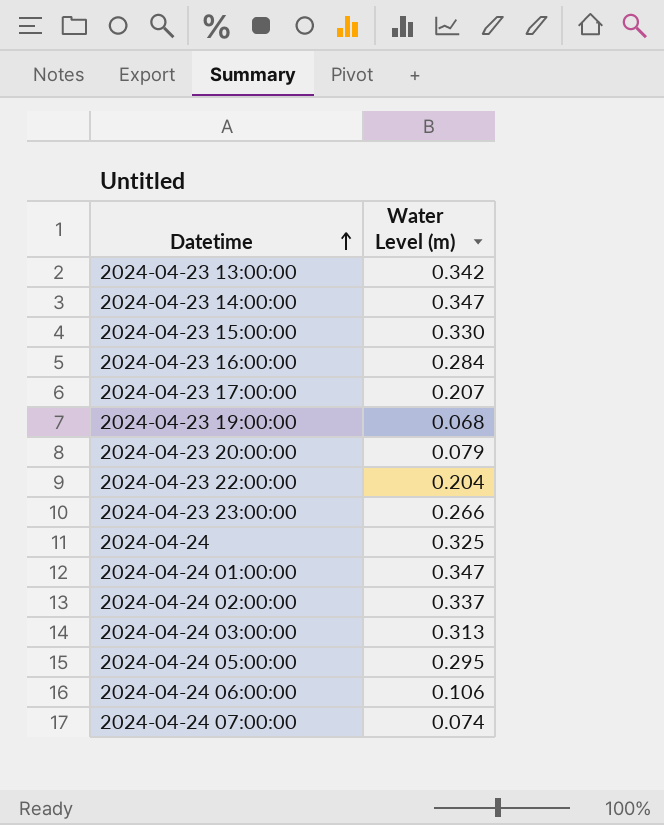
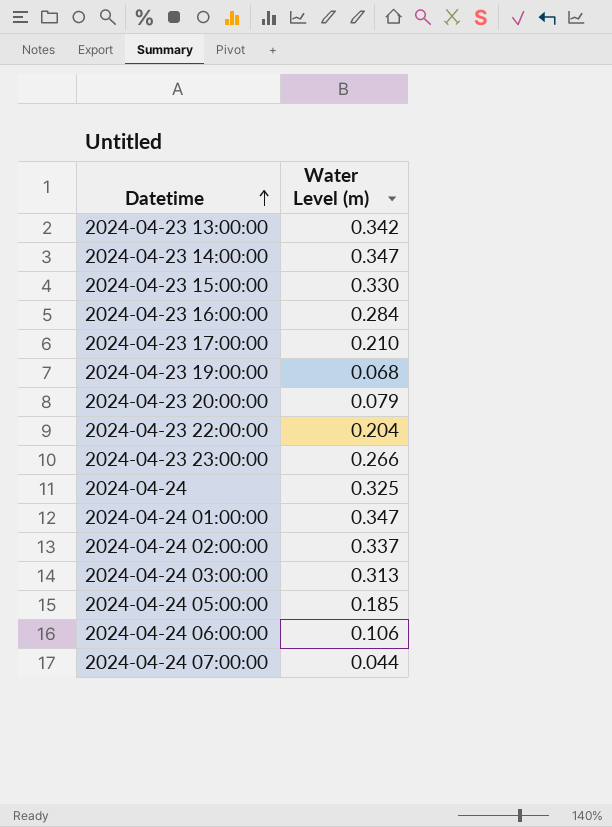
2024-04-23 17:00:00 | Water Level (m): 0.207 -> 0.210
2024-04-24 05:00:00 | Water Level (m): 0.295 -> 0.185
2024-04-24 07:00:00 | Water Level (m): 0.074 -> 0.044

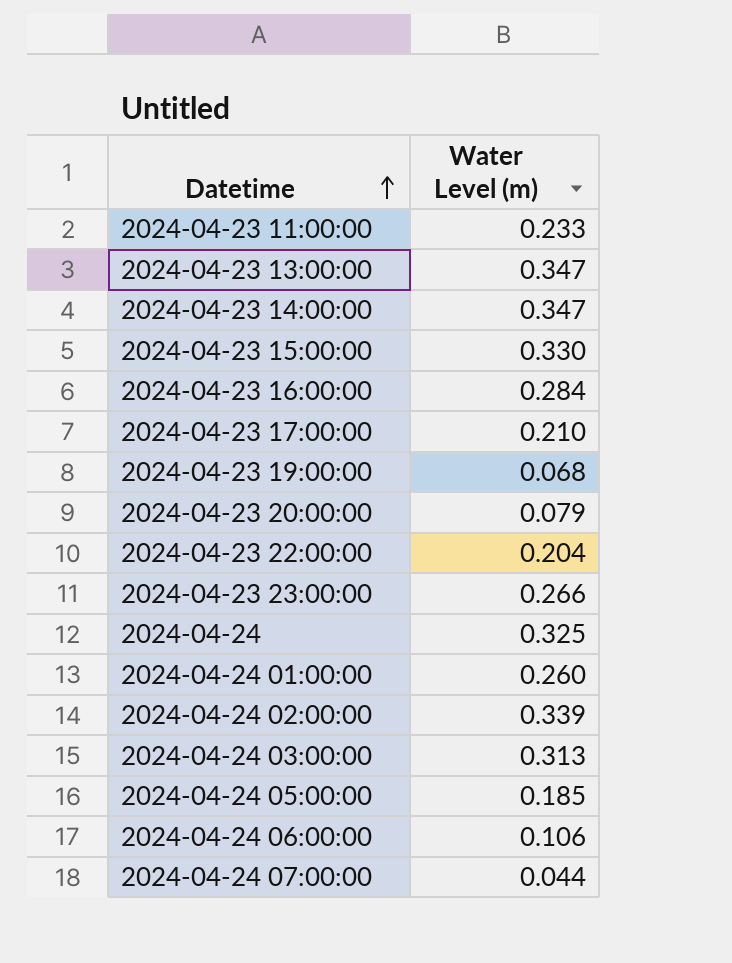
row 2024-04-23 11:00:00: none -> 0.233
2024-04-23 13:00:00 | Water Level (m): 0.342 -> 0.347
2024-04-24 01:00:00 | Water Level (m): 0.347 -> 0.260
2024-04-24 02:00:00 | Water Level (m): 0.337 -> 0.339

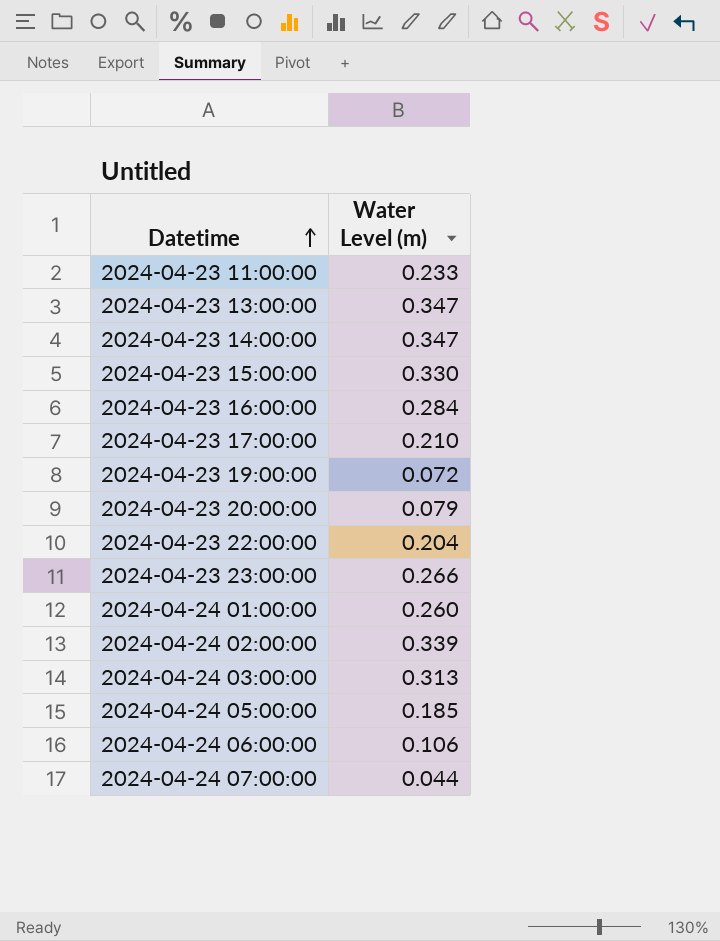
row 2024-04-24: 0.325 -> none
2024-04-23 19:00:00 | Water Level (m): 0.068 -> 0.072

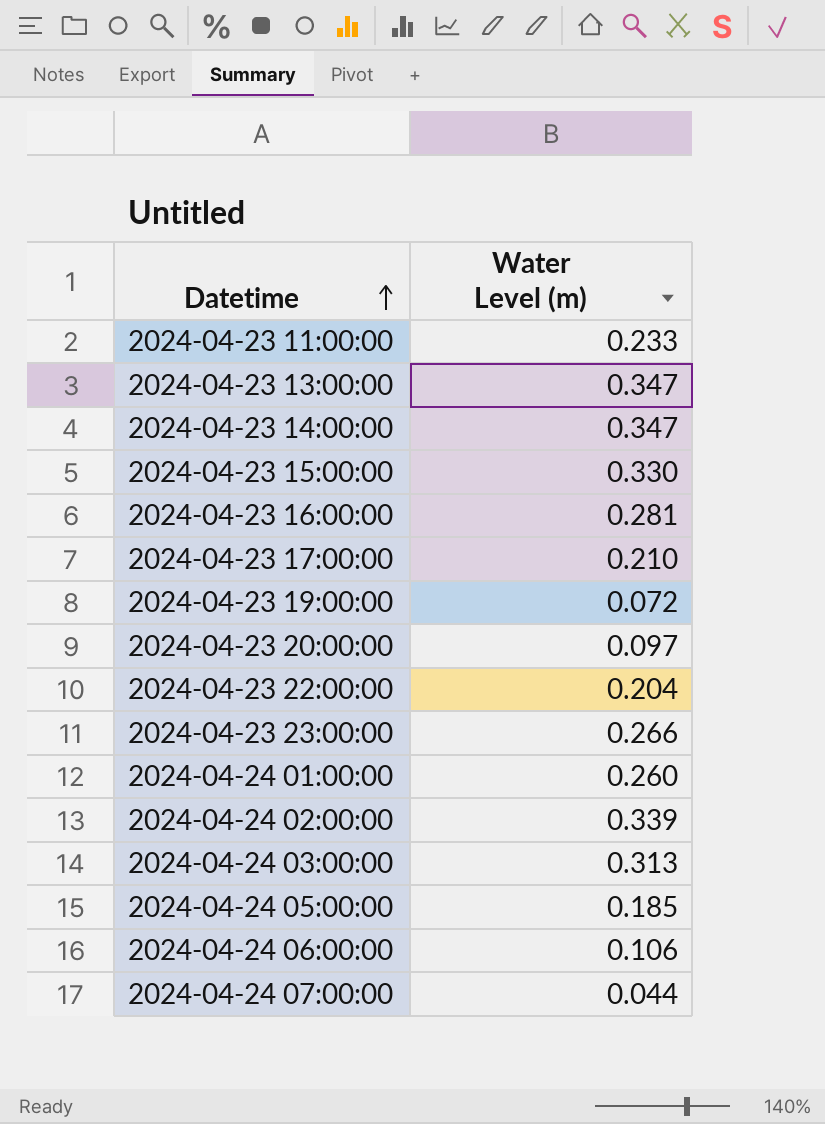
2024-04-23 16:00:00 | Water Level (m): 0.284 -> 0.281
2024-04-23 20:00:00 | Water Level (m): 0.079 -> 0.097

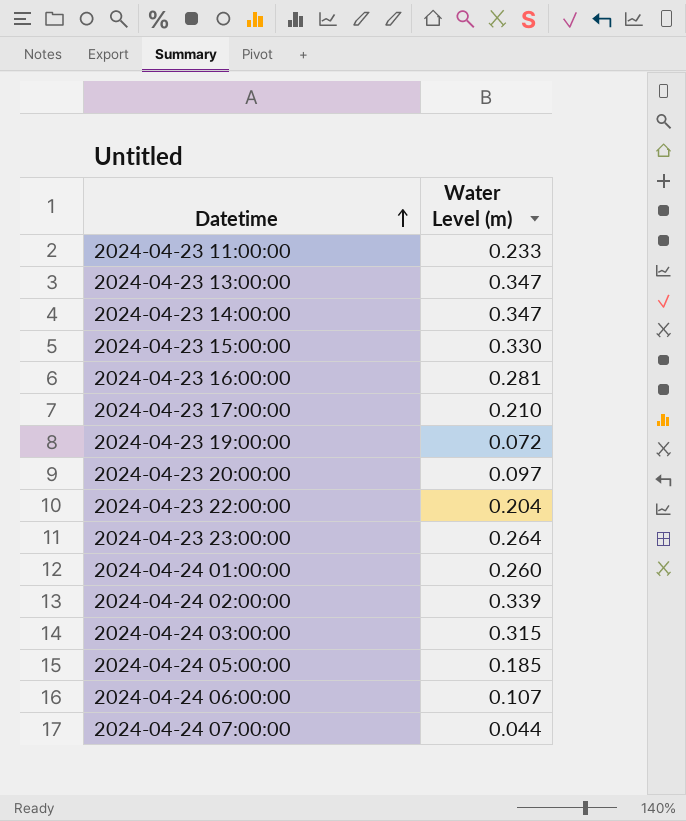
2024-04-23 23:00:00 | Water Level (m): 0.266 -> 0.264
2024-04-24 03:00:00 | Water Level (m): 0.313 -> 0.315
2024-04-24 06:00:00 | Water Level (m): 0.106 -> 0.107

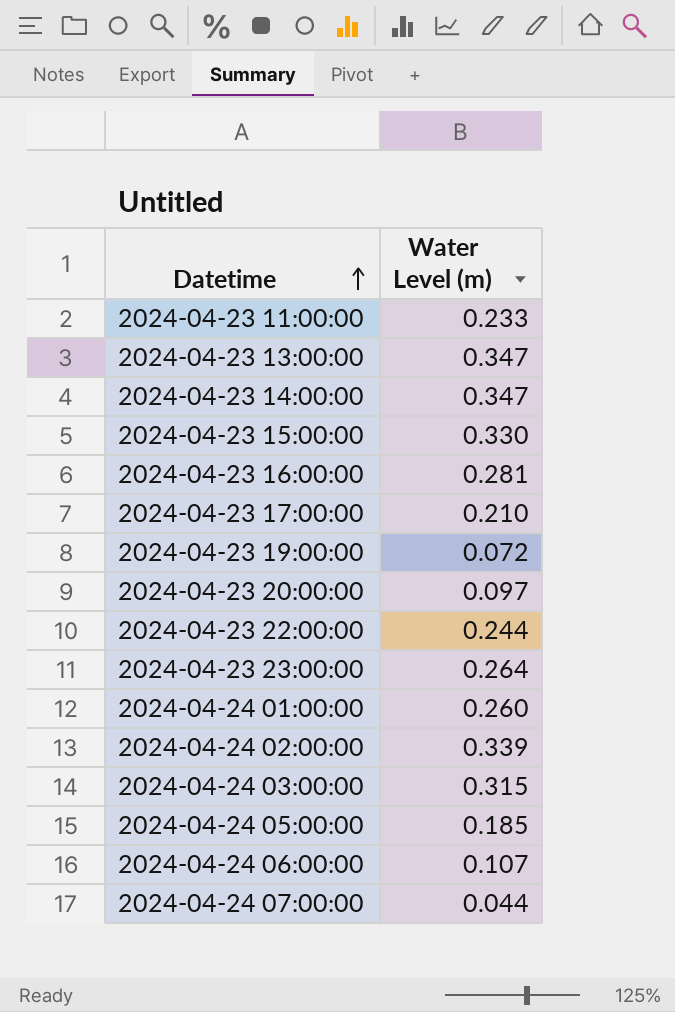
2024-04-23 22:00:00 | Water Level (m): 0.204 -> 0.244

